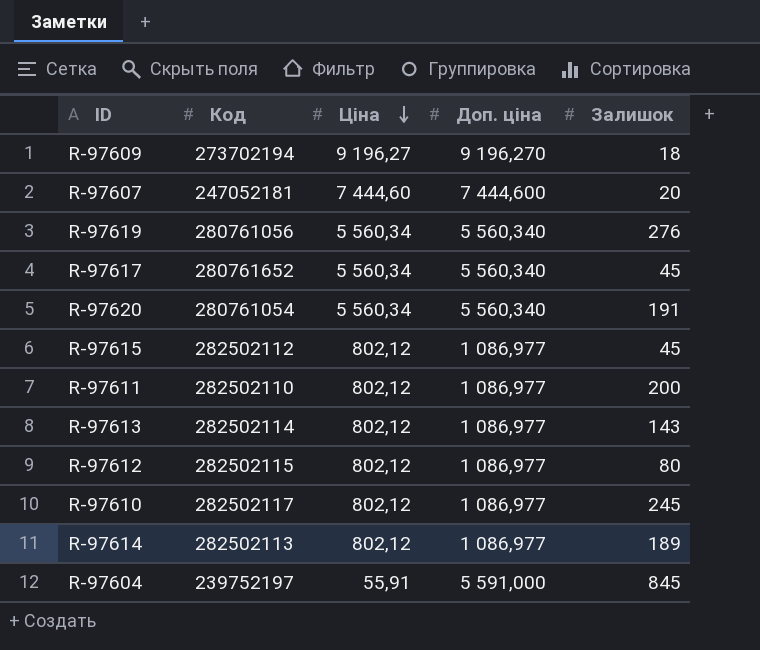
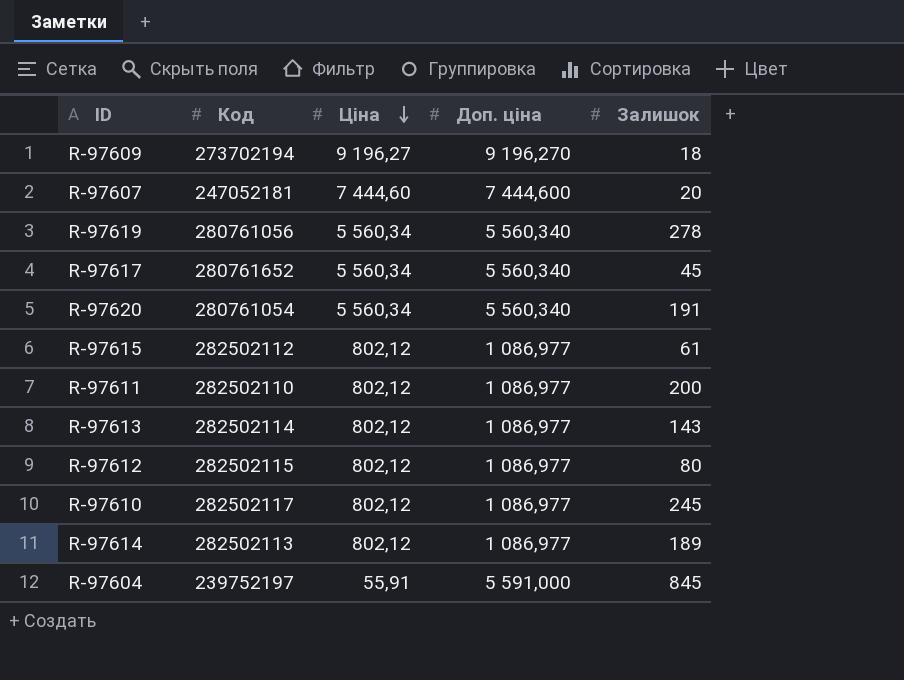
R-97619 | Залишок: 276 -> 278
R-97615 | Залишок: 45 -> 61

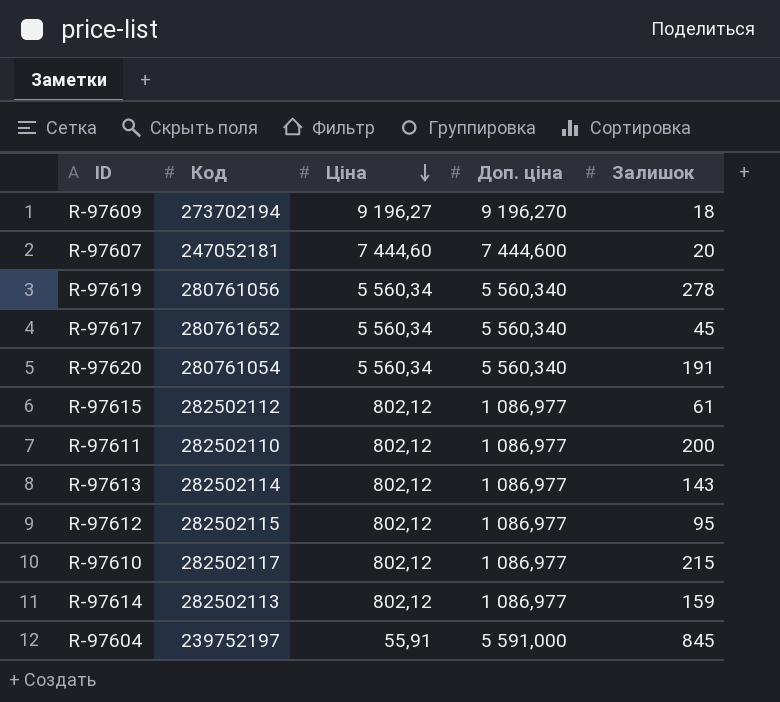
R-97612 | Залишок: 80 -> 95
R-97610 | Залишок: 245 -> 215
R-97614 | Залишок: 189 -> 159

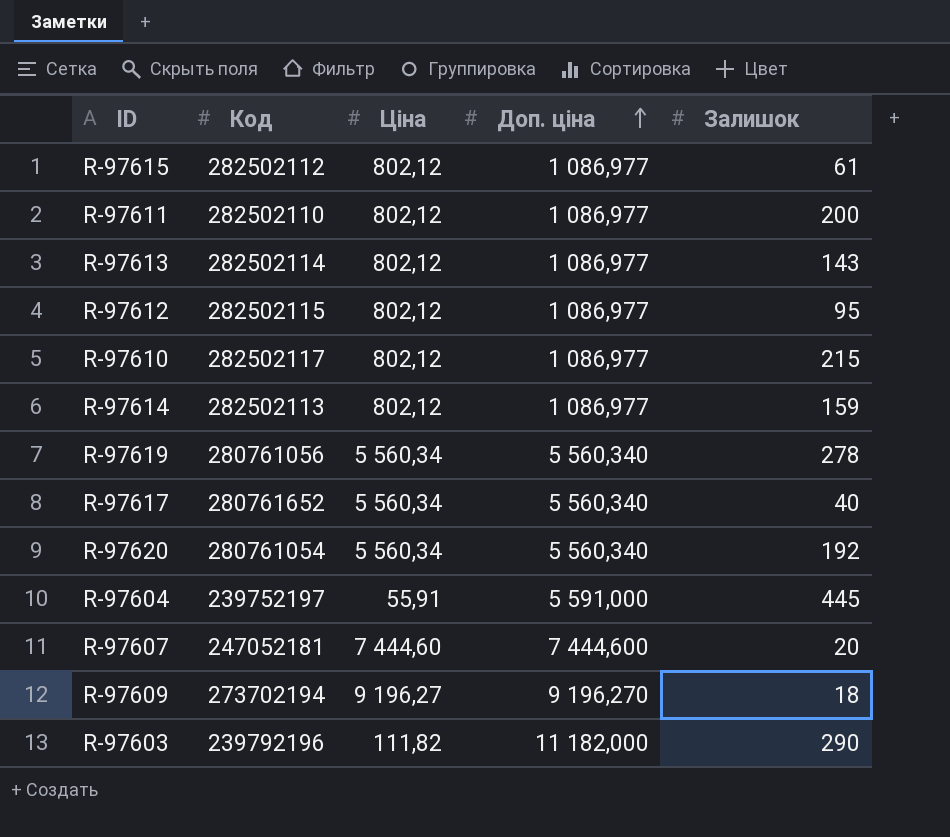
row order: Ціна descending -> Доп. ціна ascending
R-97617 | Залишок: 45 -> 40
R-97620 | Залишок: 191 -> 192
R-97604 | Залишок: 845 -> 445
row R-97603: none -> 239792196 | 111,82 | 11 182,000 | 290

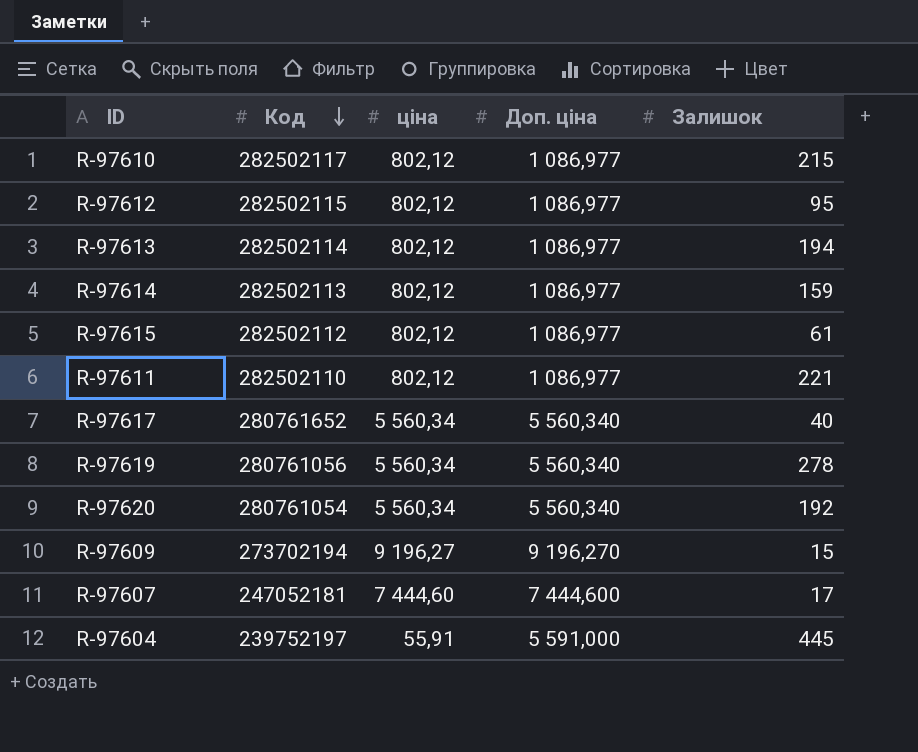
row order: Доп. ціна ascending -> Код descending
column name: Ціна -> ціна
row R-97603: 239792196 | 111,82 | 11 182,000 | 290 -> none
R-97613 | Залишок: 143 -> 194
R-97611 | Залишок: 200 -> 221
R-97609 | Залишок: 18 -> 15
R-97607 | Залишок: 20 -> 17

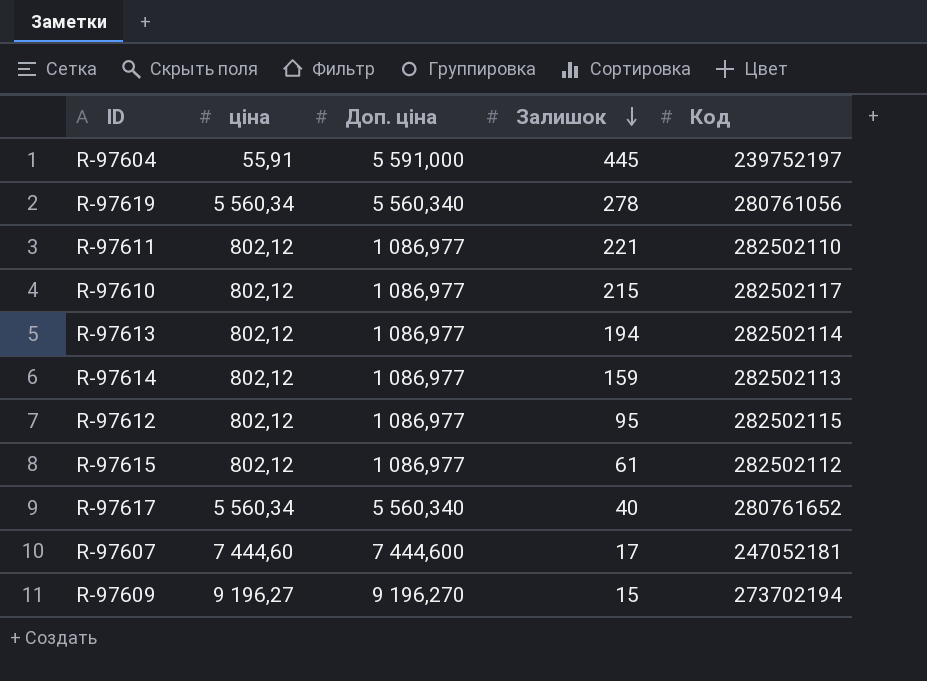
row order: Код descending -> Залишок descending
column Код | position: 2 -> 5
row R-97620: 280761054 | 5 560,34 | 5 560,340 | 192 -> none

